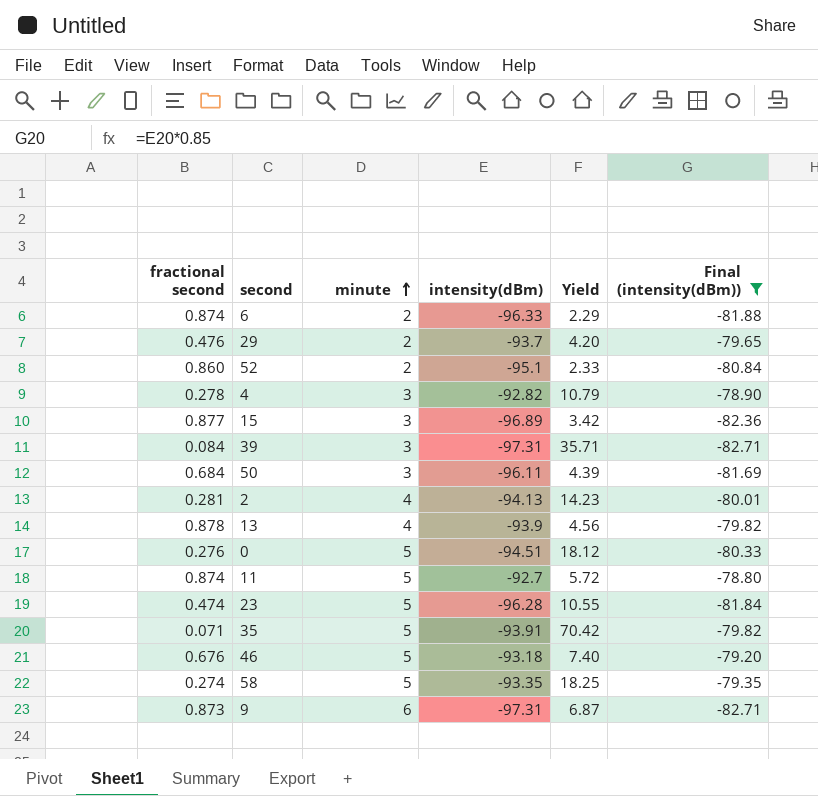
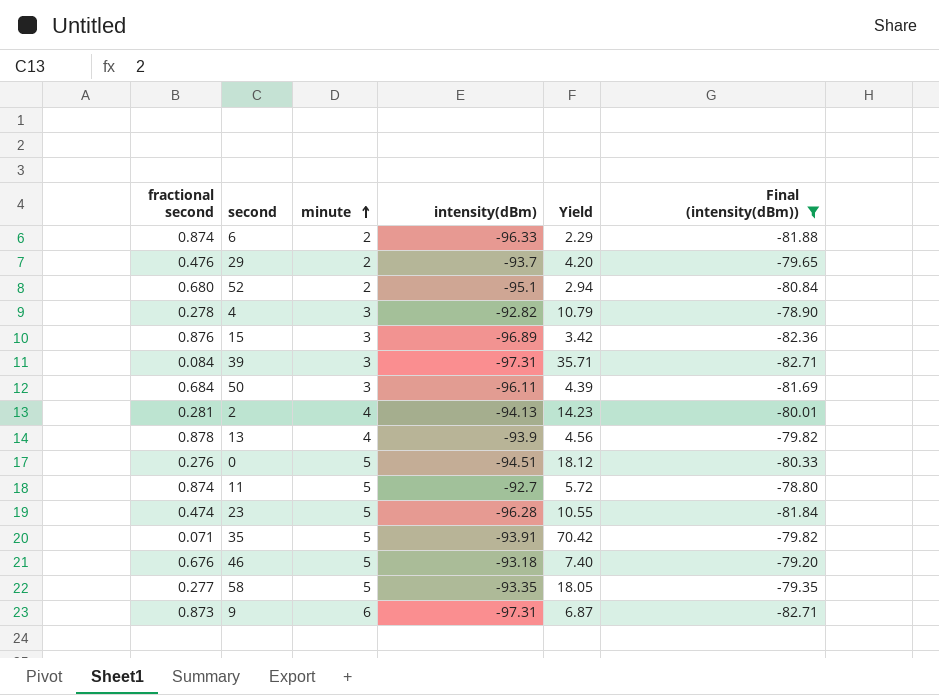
52 | fractional second: 0.860 -> 0.680
52 | Yield: 2.33 -> 2.94
15 | fractional second: 0.877 -> 0.876
58 | fractional second: 0.274 -> 0.277
58 | Yield: 18.25 -> 18.05

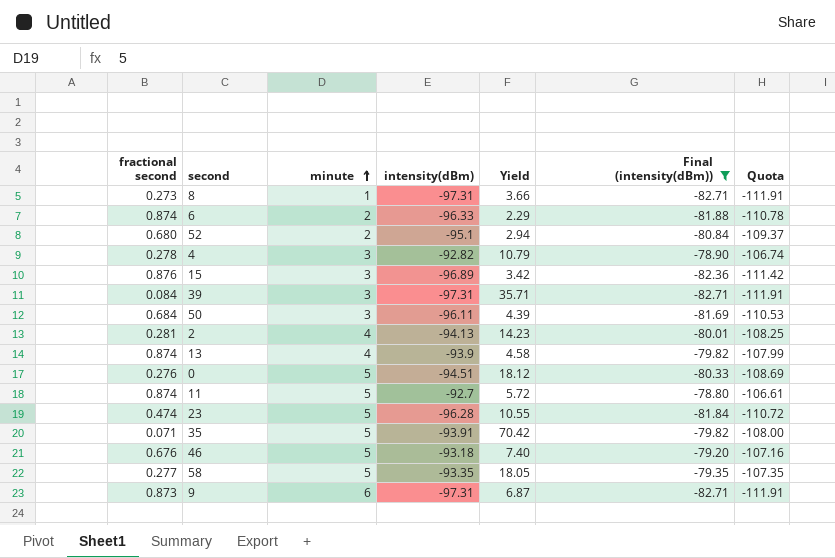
column Quota | formula: none -> [intensity(dBm)] * 1.15
row 29: 0.476 | 2 | -93.7 | 4.20 | -79.65 -> none
row 8: none -> 0.273 | 1 | -97.31 | 3.66 | -82.71 | -111.91
13 | fractional second: 0.878 -> 0.874
13 | Yield: 4.56 -> 4.58

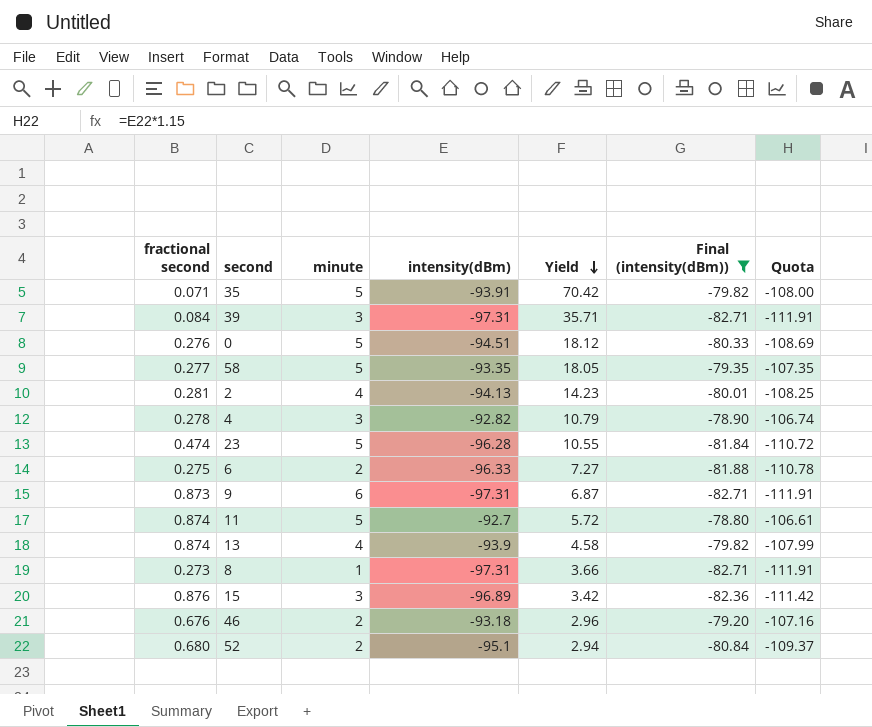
row order: minute ascending -> Yield descending
row 50: 0.684 | 3 | -96.11 | 4.39 | -81.69 | -110.53 -> none
6 | fractional second: 0.874 -> 0.275
6 | Yield: 2.29 -> 7.27
46 | minute: 5 -> 2
46 | Yield: 7.40 -> 2.96

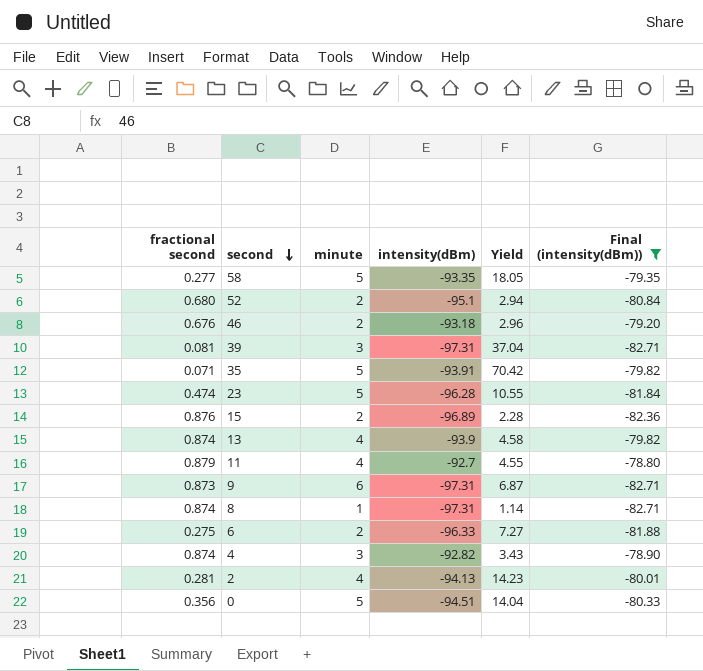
row order: Yield descending -> second descending
column Quota | formula: [intensity(dBm)] * 1.15 -> none
39 | fractional second: 0.084 -> 0.081
39 | Yield: 35.71 -> 37.04
15 | minute: 3 -> 2
15 | Yield: 3.42 -> 2.28
11 | fractional second: 0.874 -> 0.879
11 | minute: 5 -> 4
11 | Yield: 5.72 -> 4.55
8 | fractional second: 0.273 -> 0.874
8 | Yield: 3.66 -> 1.14
4 | fractional second: 0.278 -> 0.874
4 | Yield: 10.79 -> 3.43
0 | fractional second: 0.276 -> 0.356
0 | Yield: 18.12 -> 14.04

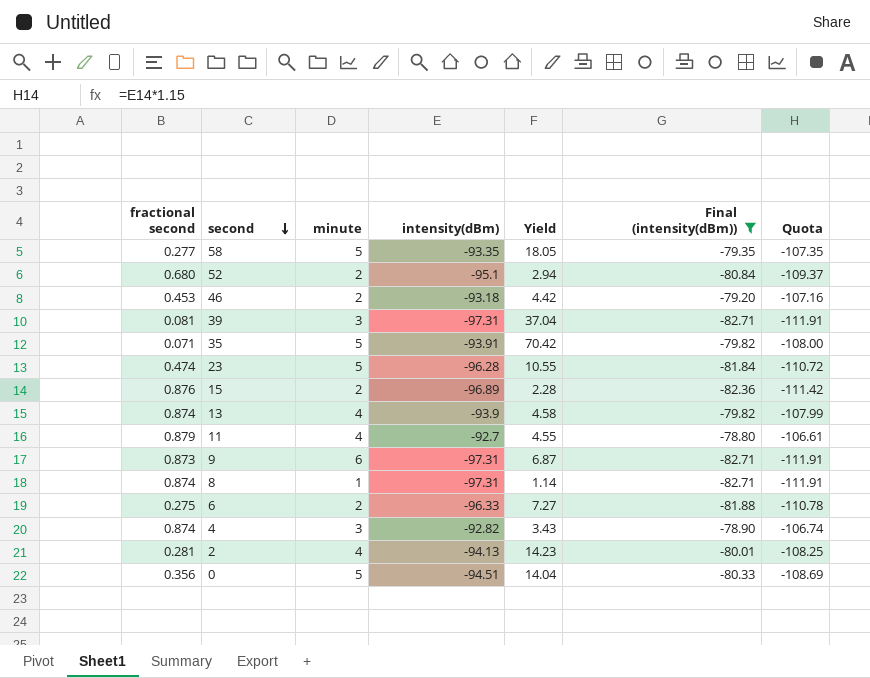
column Quota | formula: none -> [intensity(dBm)] * 1.15
46 | fractional second: 0.676 -> 0.453
46 | Yield: 2.96 -> 4.42

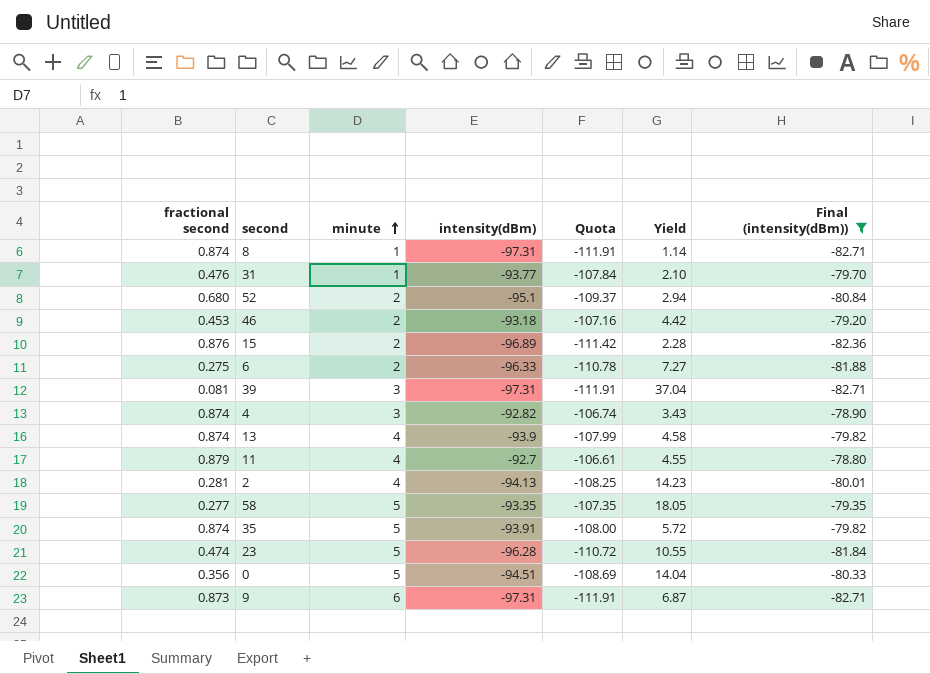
row order: second descending -> minute ascending
column Quota | position: 7 -> 5
row 31: none -> 0.476 | 1 | -93.77 | -107.84 | 2.10 | -79.70
35 | fractional second: 0.071 -> 0.874
35 | Yield: 70.42 -> 5.72

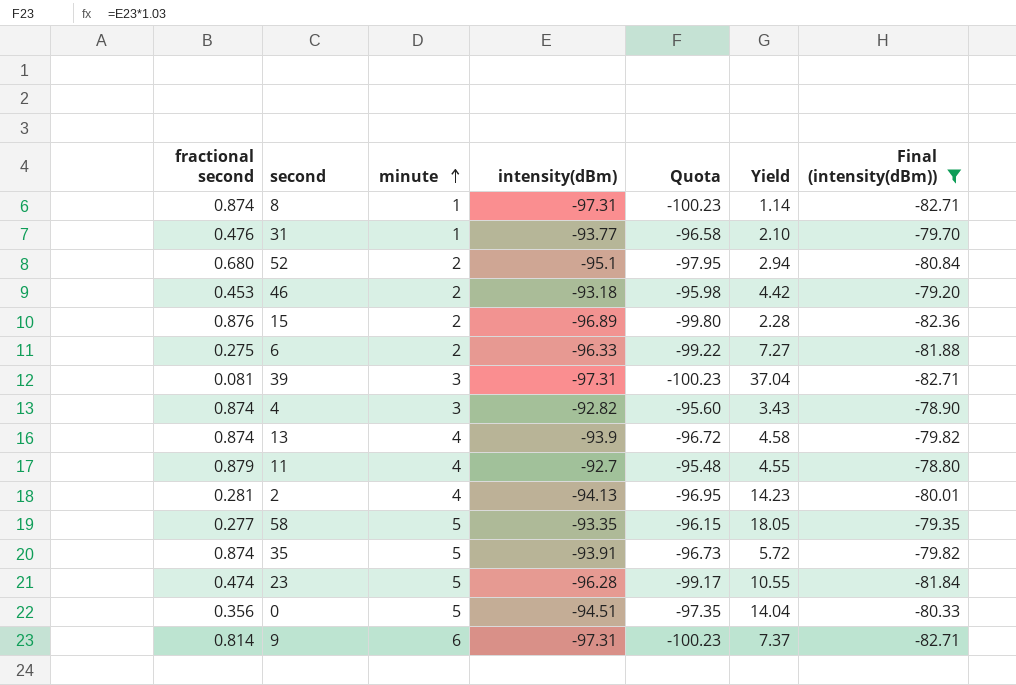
column Quota | formula: [intensity(dBm)] * 1.15 -> [intensity(dBm)] * 1.03
9 | fractional second: 0.873 -> 0.814
9 | Yield: 6.87 -> 7.37

